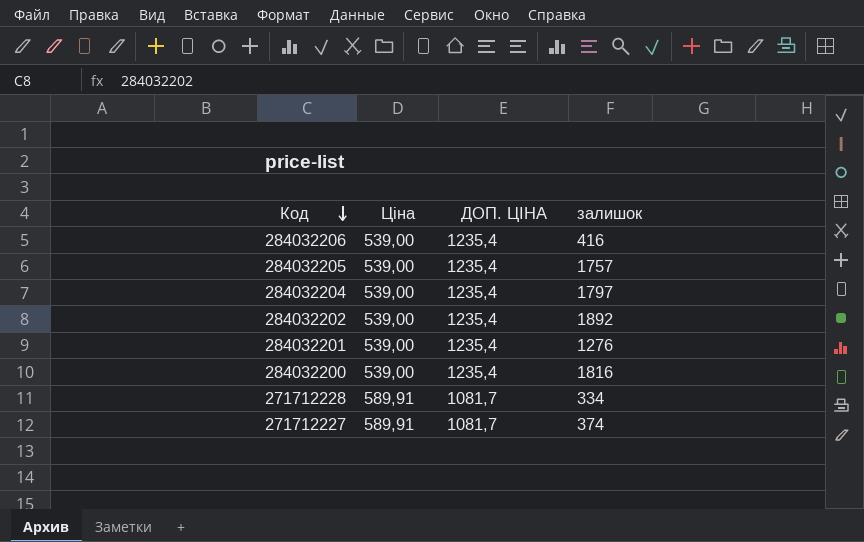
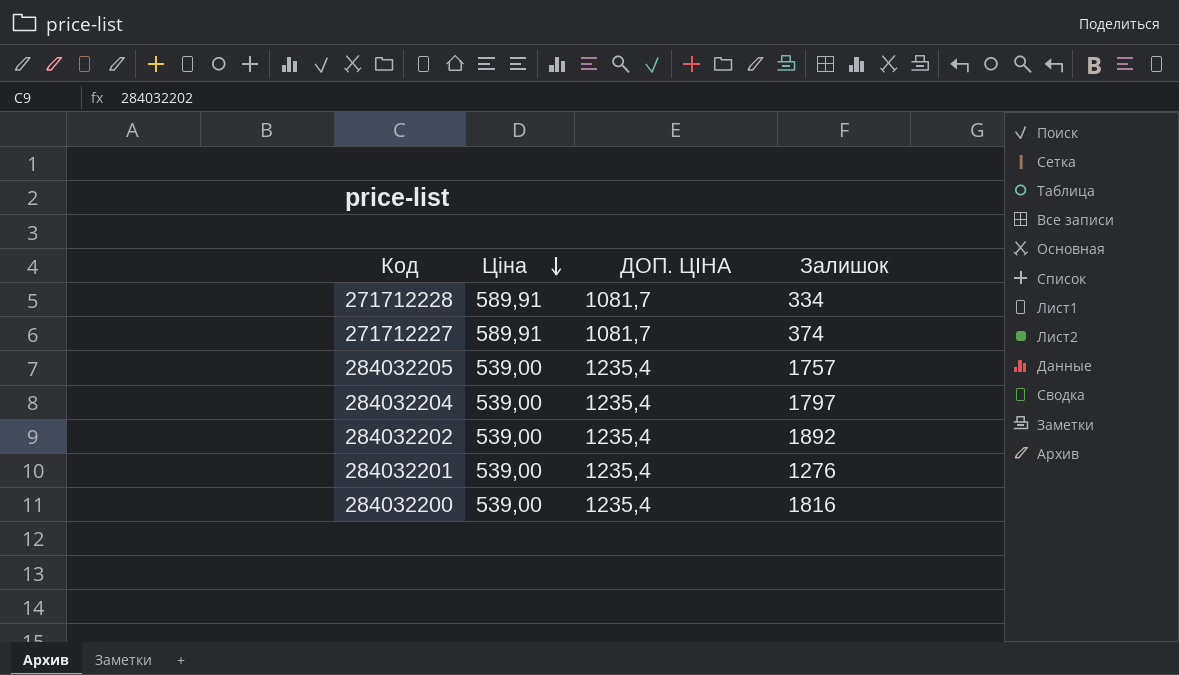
row order: Код descending -> Ціна descending
column name: залишок -> Залишок
row 284032206: 539,00 | 1235,4 | 416 -> none

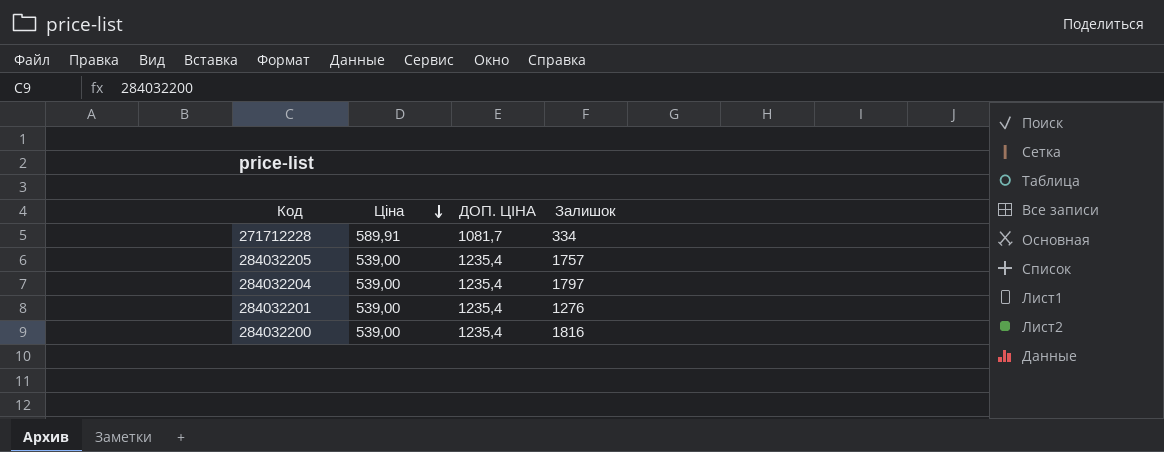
row 271712227: 589,91 | 1081,7 | 374 -> none
row 284032202: 539,00 | 1235,4 | 1892 -> none

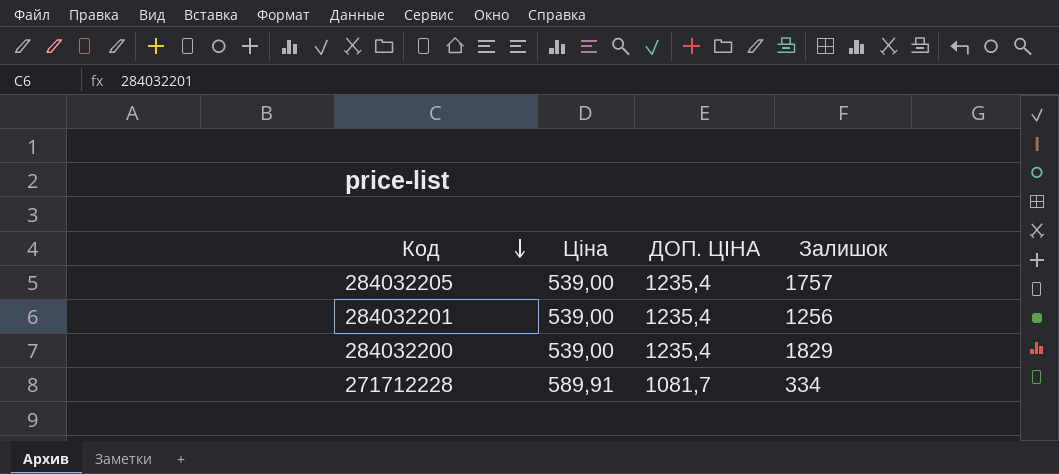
row order: Ціна descending -> Код descending
row 284032204: 539,00 | 1235,4 | 1797 -> none
284032201 | Залишок: 1276 -> 1256
284032200 | Залишок: 1816 -> 1829

